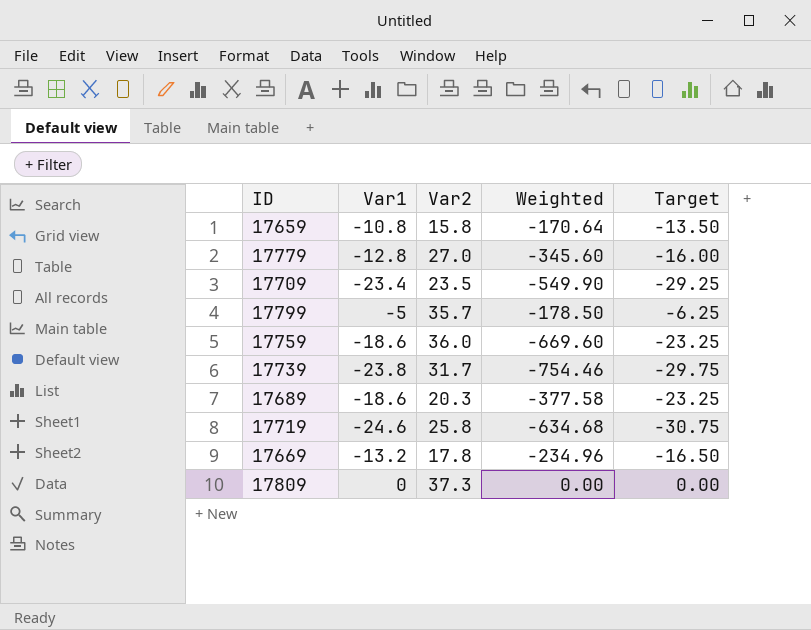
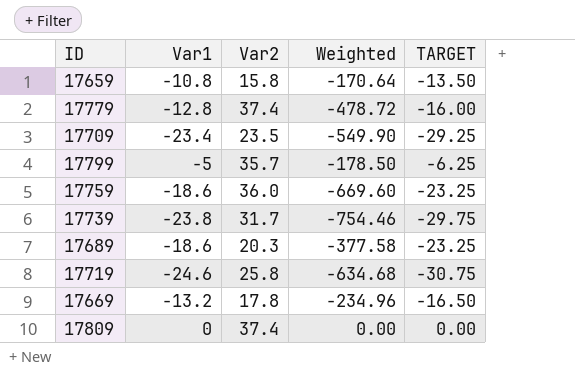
column name: Target -> TARGET
17779 | Var2: 27.0 -> 37.4
17779 | Weighted: -345.60 -> -478.72
17809 | Var2: 37.3 -> 37.4

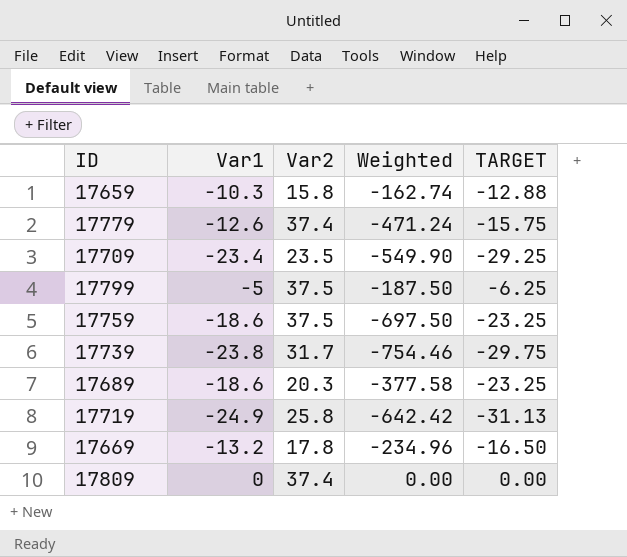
17659 | Var1: -10.8 -> -10.3
17659 | Weighted: -170.64 -> -162.74
17659 | TARGET: -13.50 -> -12.88
17779 | Var1: -12.8 -> -12.6
17779 | Weighted: -478.72 -> -471.24
17779 | TARGET: -16.00 -> -15.75
17799 | Var2: 35.7 -> 37.5
17799 | Weighted: -178.50 -> -187.50
17759 | Var2: 36.0 -> 37.5
17759 | Weighted: -669.60 -> -697.50
17719 | Var1: -24.6 -> -24.9
17719 | Weighted: -634.68 -> -642.42
17719 | TARGET: -30.75 -> -31.13

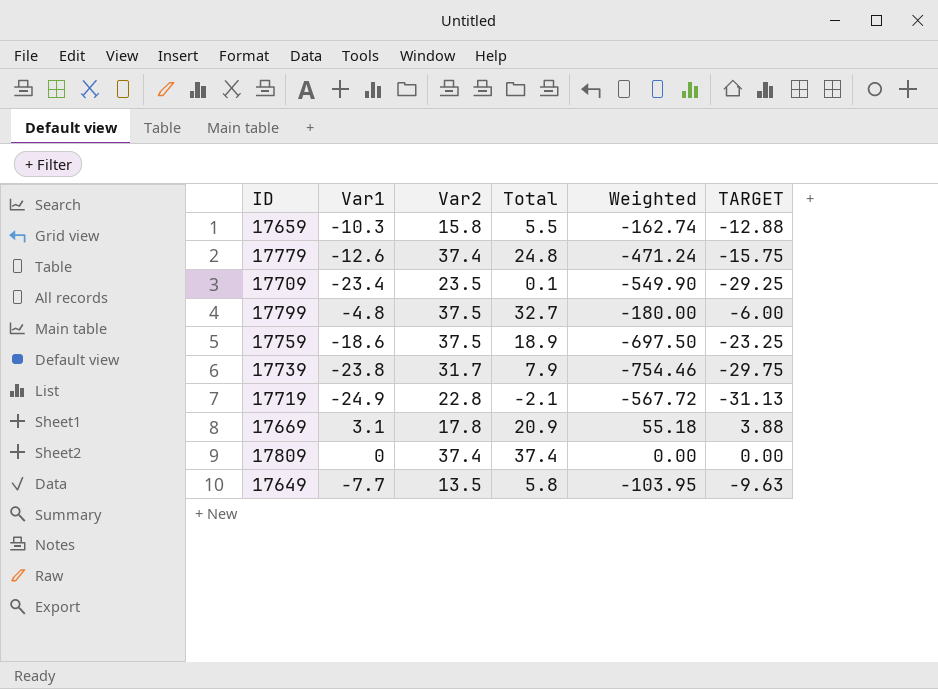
column Total | formula: none -> [Var1] + [Var2]
row 17689: -18.6 | 20.3 | -377.58 | -23.25 -> none
17799 | Var1: -5 -> -4.8
17799 | Weighted: -187.50 -> -180.00
17799 | TARGET: -6.25 -> -6.00
17719 | Var2: 25.8 -> 22.8
17719 | Weighted: -642.42 -> -567.72
17669 | Var1: -13.2 -> 3.1
17669 | Weighted: -234.96 -> 55.18
17669 | TARGET: -16.50 -> 3.88
row 17649: none -> -7.7 | 13.5 | 5.8 | -103.95 | -9.63

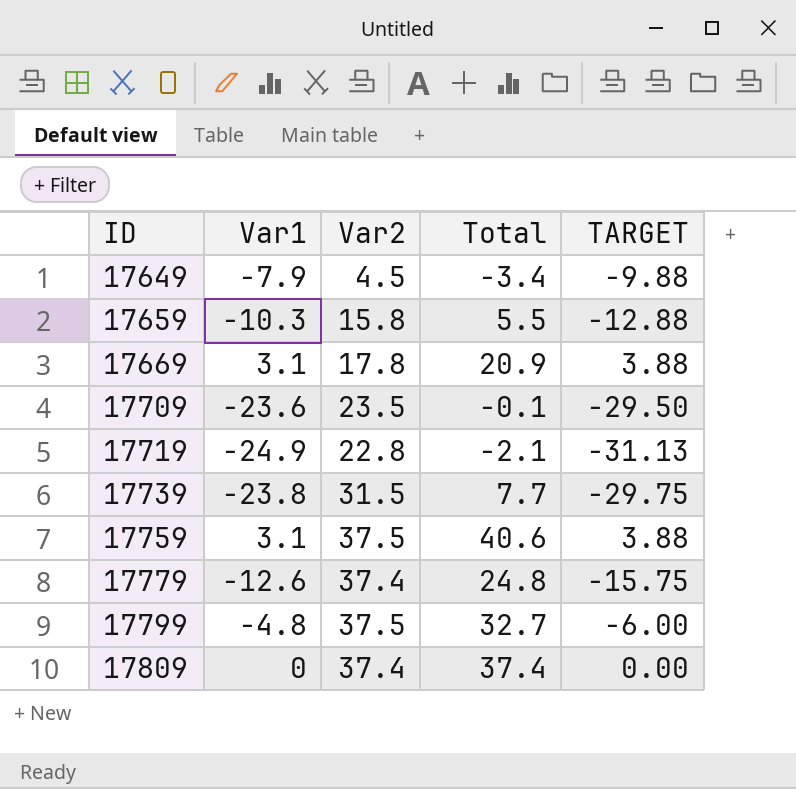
row order: none -> ID ascending
column Weighted | formula: [Var1] * [Var2] -> none
17649 | Var1: -7.7 -> -7.9
17649 | Var2: 13.5 -> 4.5
17649 | Total: 5.8 -> -3.4
17649 | TARGET: -9.63 -> -9.88
17709 | Var1: -23.4 -> -23.6
17709 | Total: 0.1 -> -0.1
17709 | TARGET: -29.25 -> -29.50
17739 | Var2: 31.7 -> 31.5
17739 | Total: 7.9 -> 7.7
17759 | Var1: -18.6 -> 3.1
17759 | Total: 18.9 -> 40.6
17759 | TARGET: -23.25 -> 3.88

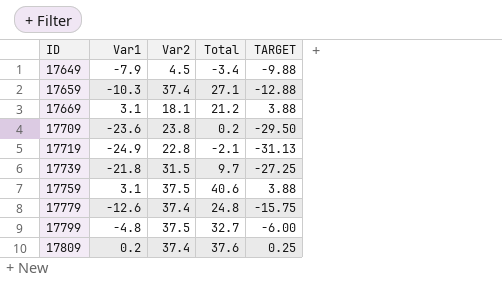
17659 | Var2: 15.8 -> 37.4
17659 | Total: 5.5 -> 27.1
17669 | Var2: 17.8 -> 18.1
17669 | Total: 20.9 -> 21.2
17709 | Var2: 23.5 -> 23.8
17709 | Total: -0.1 -> 0.2
17739 | Var1: -23.8 -> -21.8
17739 | Total: 7.7 -> 9.7
17739 | TARGET: -29.75 -> -27.25
17809 | Var1: 0 -> 0.2
17809 | Total: 37.4 -> 37.6
17809 | TARGET: 0.00 -> 0.25

